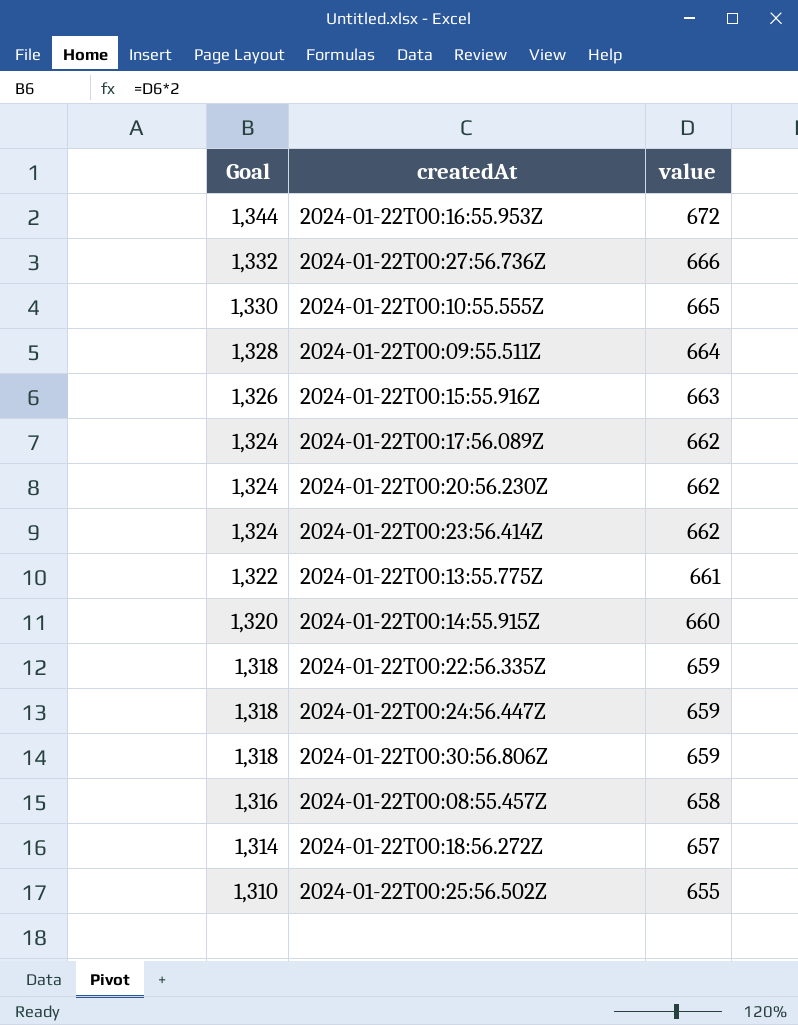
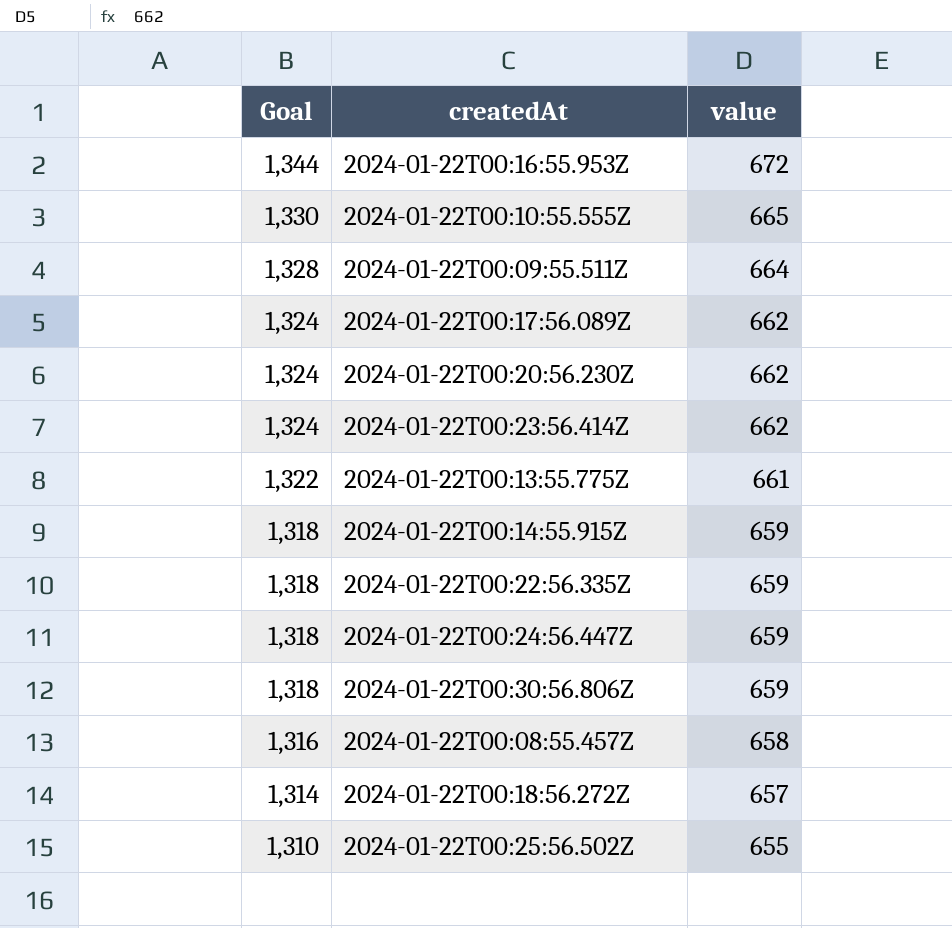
row 2024-01-22T00:27:56.736Z: 1,332 | 666 -> none
row 2024-01-22T00:15:55.916Z: 1,326 | 663 -> none
2024-01-22T00:14:55.915Z | Goal: 1,320 -> 1,318
2024-01-22T00:14:55.915Z | value: 660 -> 659

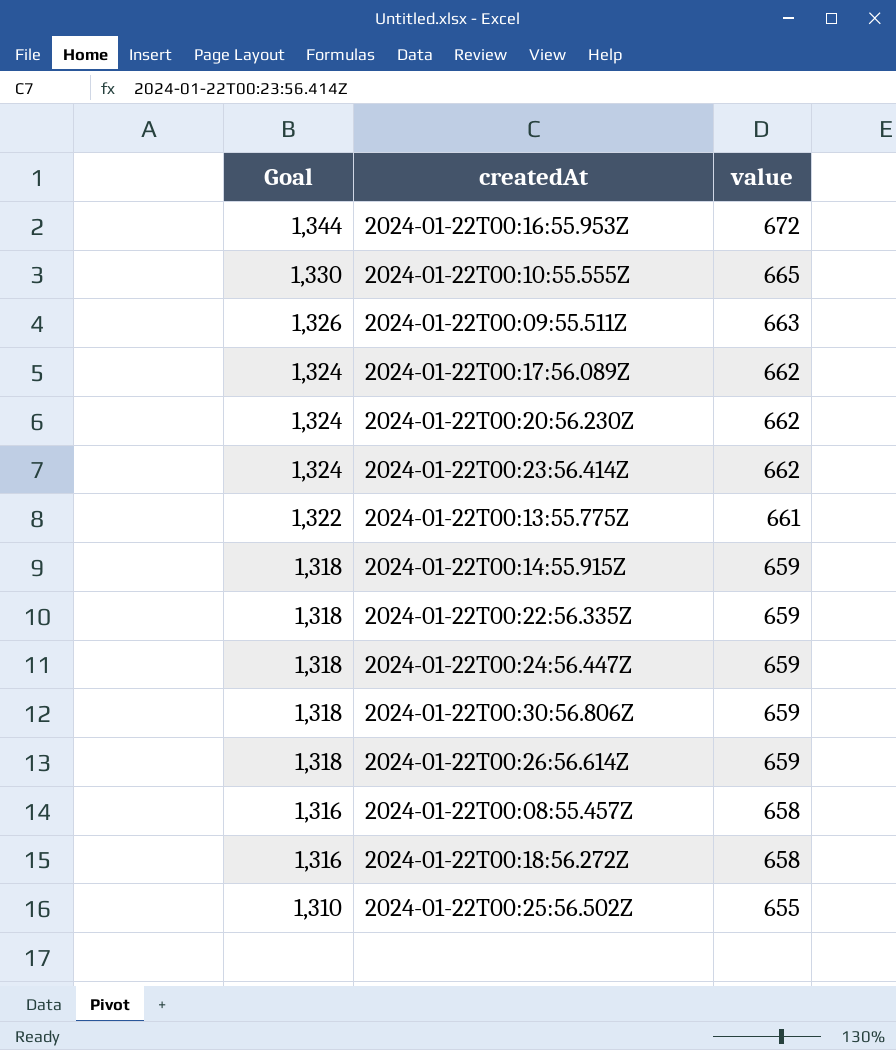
2024-01-22T00:09:55.511Z | Goal: 1,328 -> 1,326
2024-01-22T00:09:55.511Z | value: 664 -> 663
row 2024-01-22T00:26:56.614Z: none -> 1,318 | 659
2024-01-22T00:18:56.272Z | Goal: 1,314 -> 1,316
2024-01-22T00:18:56.272Z | value: 657 -> 658

